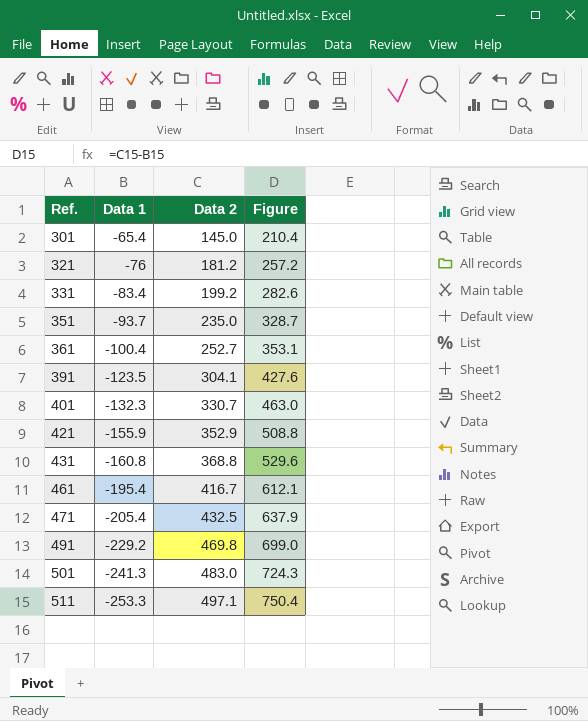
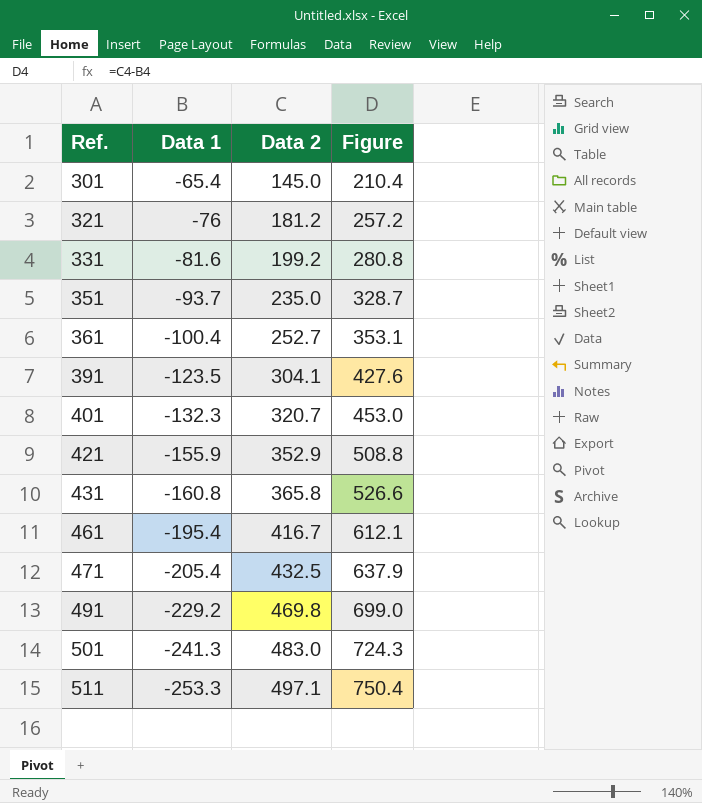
331 | Data 1: -83.4 -> -81.6
331 | Figure: 282.6 -> 280.8
401 | Data 2: 330.7 -> 320.7
401 | Figure: 463.0 -> 453.0
431 | Data 2: 368.8 -> 365.8
431 | Figure: 529.6 -> 526.6

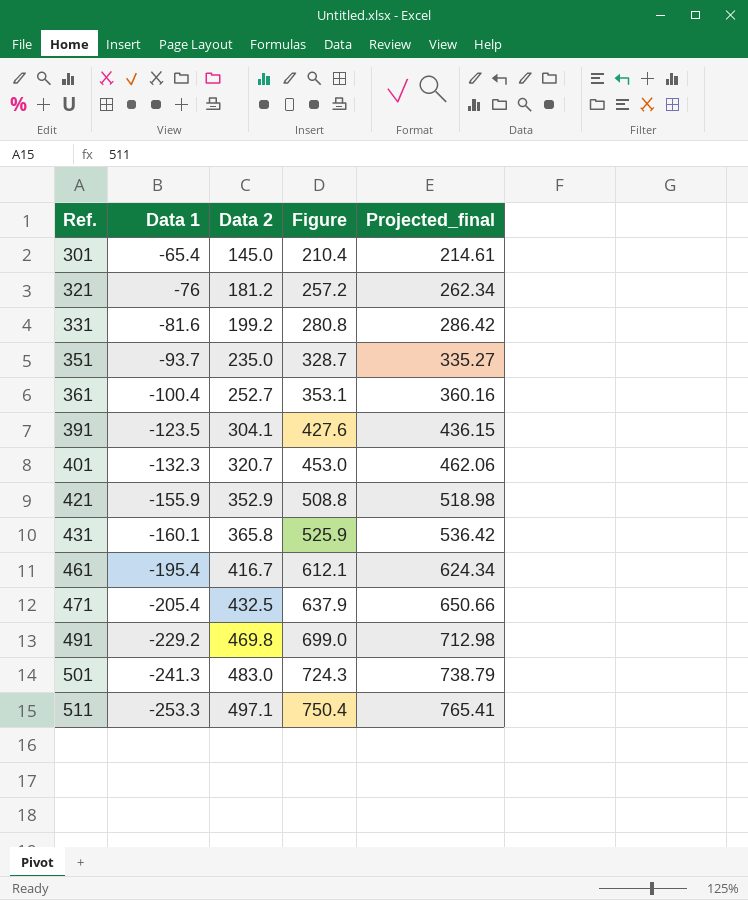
column Projected_final | formula: none -> [Figure] * 1.02
431 | Data 1: -160.8 -> -160.1
431 | Figure: 526.6 -> 525.9

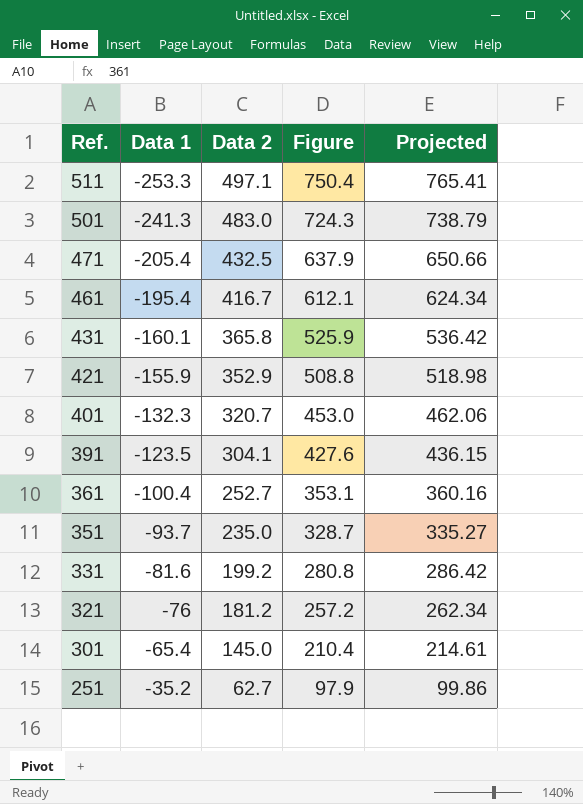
row order: Ref. ascending -> Ref. descending
column name: Projected_final -> Projected
row 491: -229.2 | 469.8 | 699.0 | 712.98 -> none
row 251: none -> -35.2 | 62.7 | 97.9 | 99.86

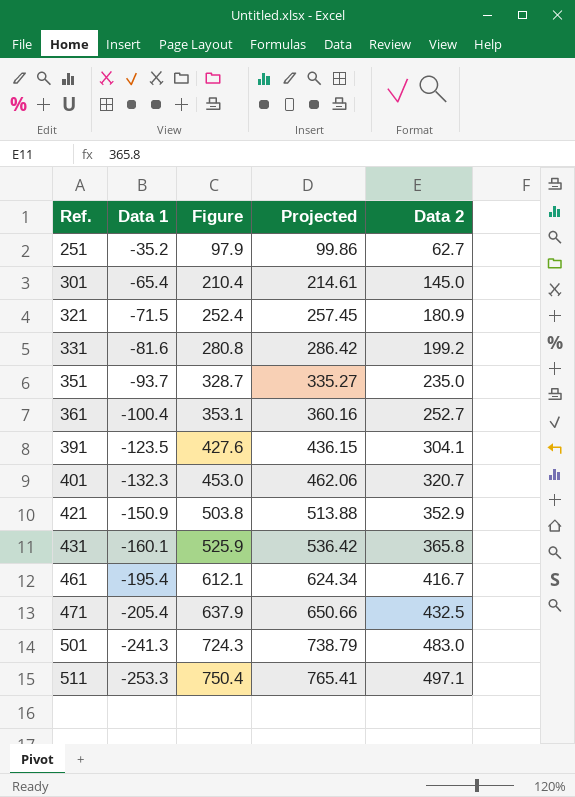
row order: Ref. descending -> Ref. ascending
column Data 2 | position: 3 -> 5
321 | Data 1: -76 -> -71.5
321 | Figure: 257.2 -> 252.4
321 | Projected: 262.34 -> 257.45
321 | Data 2: 181.2 -> 180.9
421 | Data 1: -155.9 -> -150.9
421 | Figure: 508.8 -> 503.8
421 | Projected: 518.98 -> 513.88

